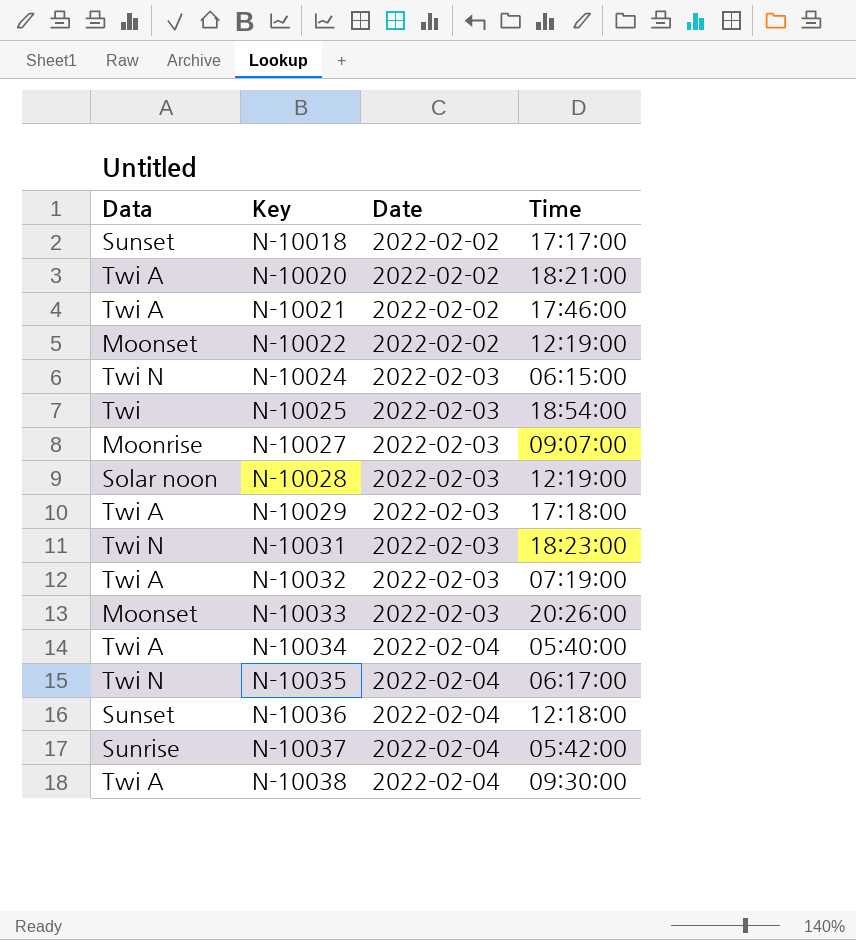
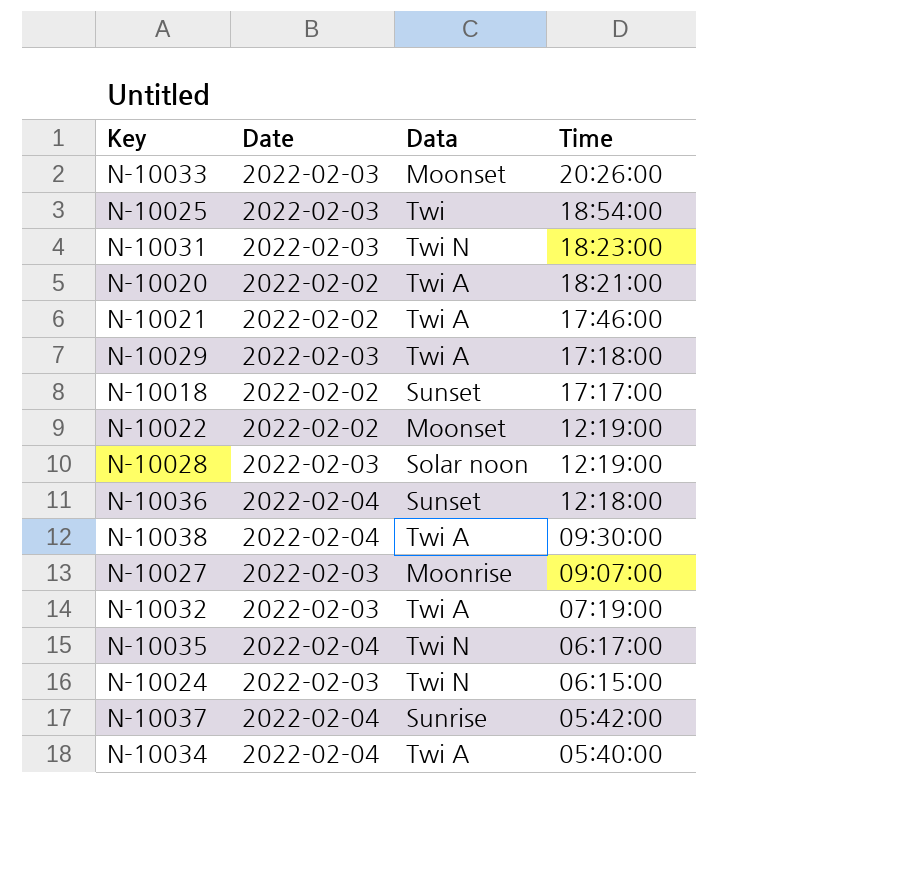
row order: Key ascending -> Time descending
column Data | position: 1 -> 3

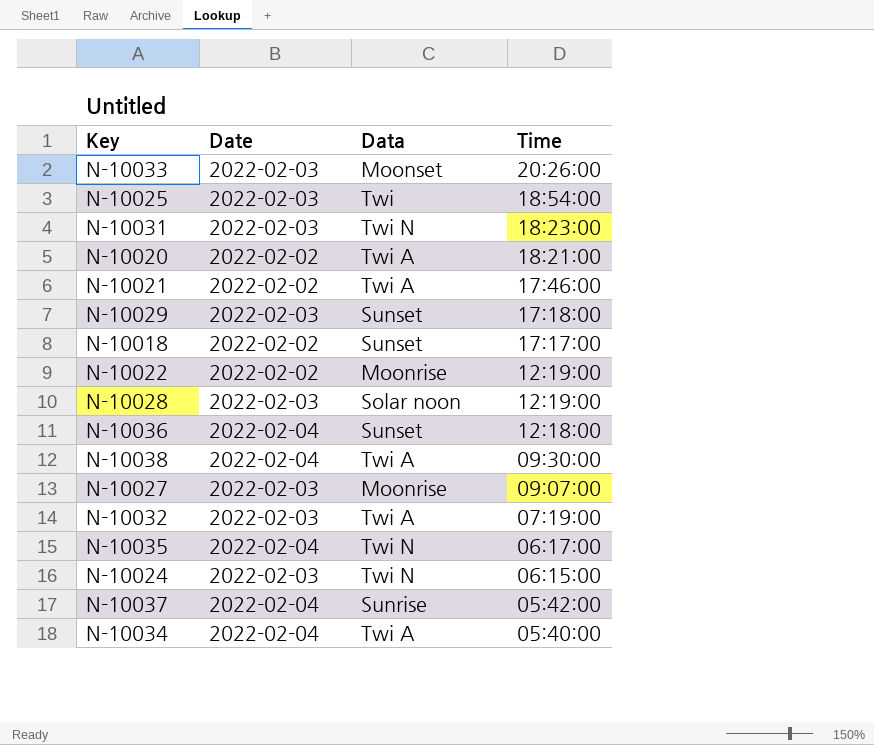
N-10029 | Data: Twi A -> Sunset
N-10022 | Data: Moonset -> Moonrise

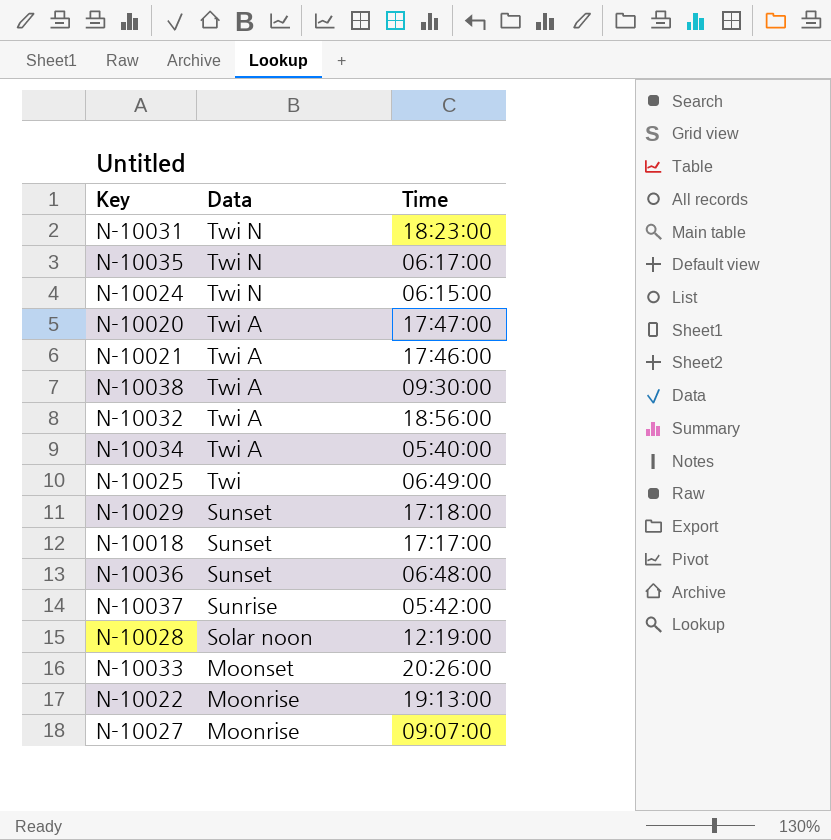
row order: Time descending -> Data descending
column Date | position: 2 -> none
N-10020 | Time: 18:21:00 -> 17:47:00
N-10032 | Time: 07:19:00 -> 18:56:00
N-10025 | Time: 18:54:00 -> 06:49:00
N-10036 | Time: 12:18:00 -> 06:48:00
N-10022 | Time: 12:19:00 -> 19:13:00

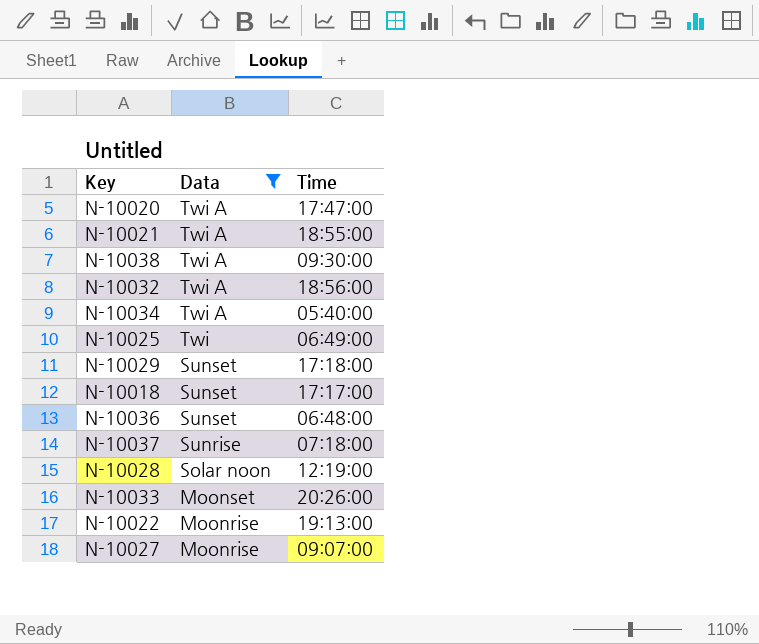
filter: none -> Data != Twi N
N-10021 | Time: 17:46:00 -> 18:55:00
N-10037 | Time: 05:42:00 -> 07:18:00

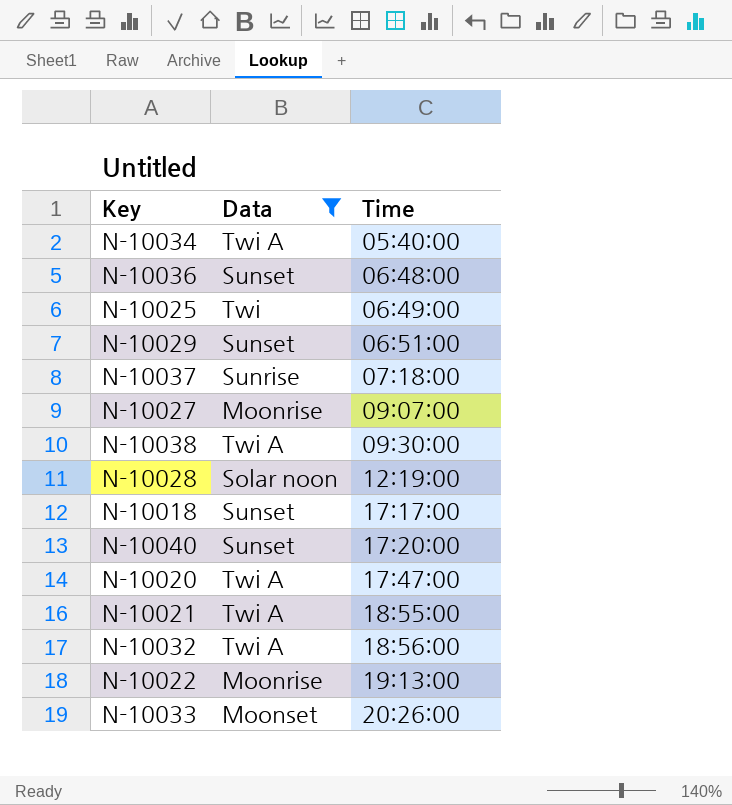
row order: Data descending -> Time ascending
N-10029 | Time: 17:18:00 -> 06:51:00
row N-10040: none -> Sunset | 17:20:00

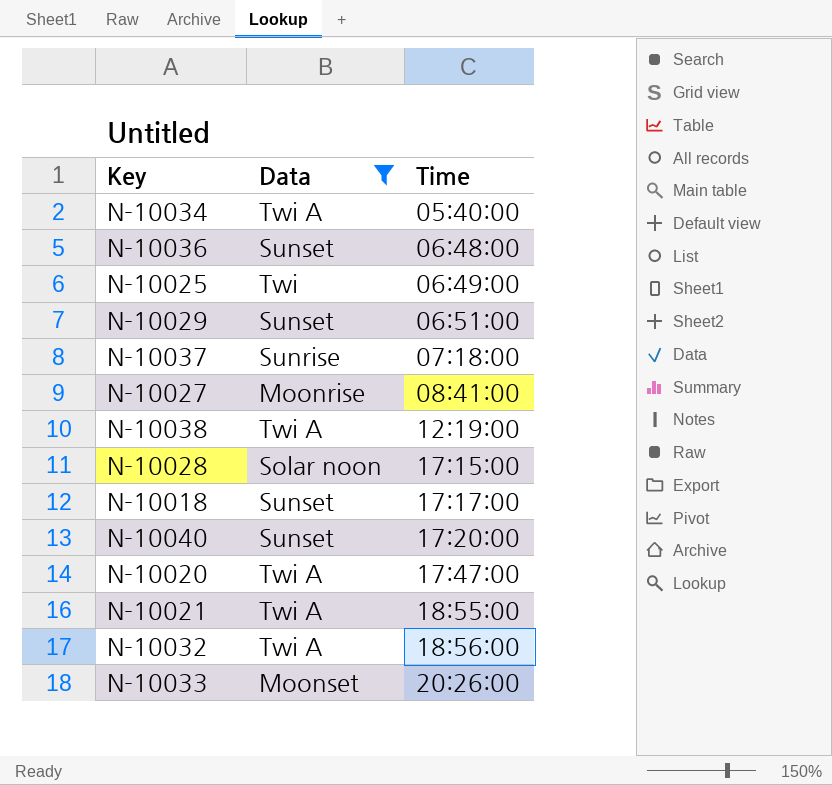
row N-10022: Moonrise | 19:13:00 -> none
N-10027 | Time: 09:07:00 -> 08:41:00
N-10038 | Time: 09:30:00 -> 12:19:00
N-10028 | Time: 12:19:00 -> 17:15:00

